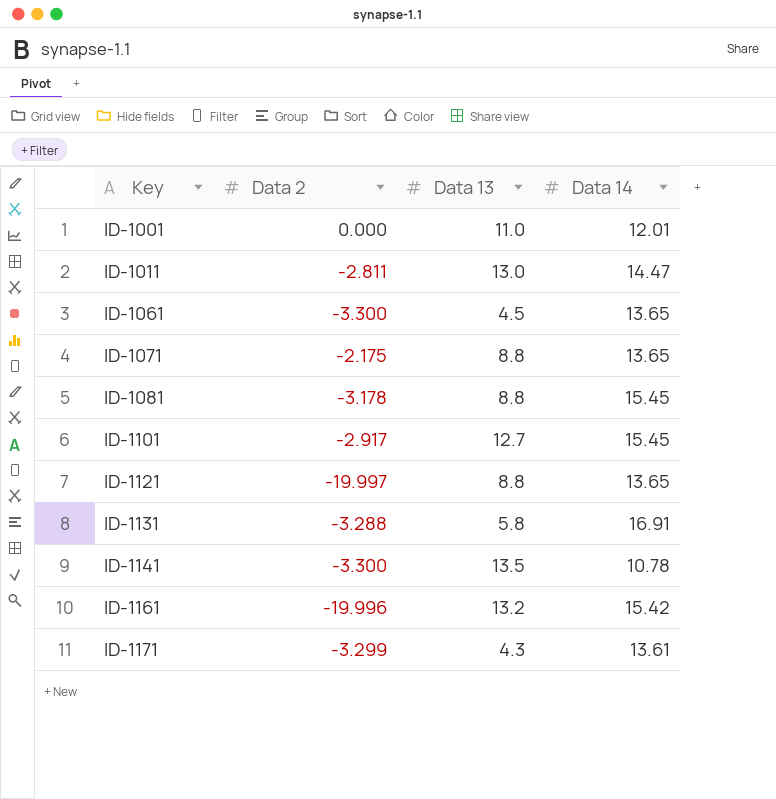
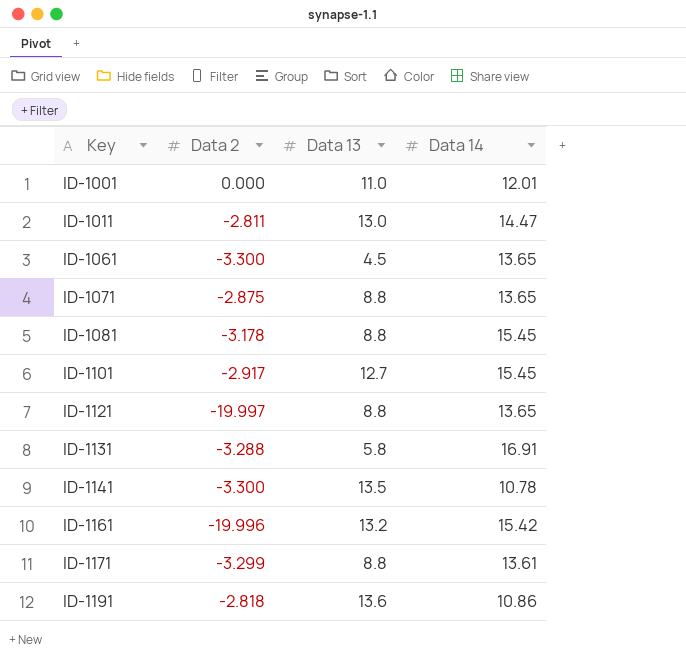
ID-1071 | Data 2: -2.175 -> -2.875
ID-1171 | Data 13: 4.3 -> 8.8
row ID-1191: none -> -2.818 | 13.6 | 10.86

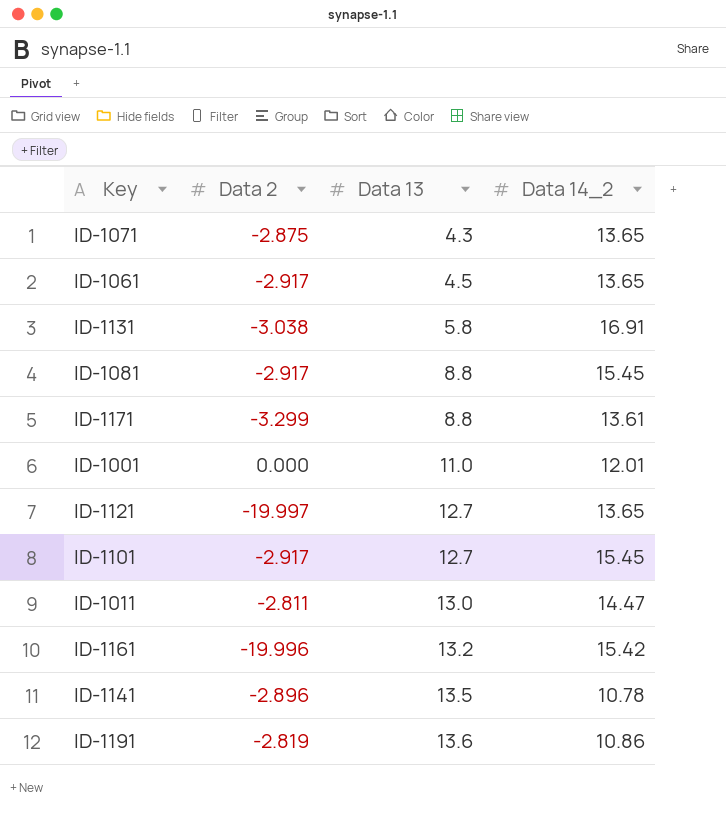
row order: Key ascending -> Data 13 ascending
column name: Data 14 -> Data 14_2
ID-1071 | Data 13: 8.8 -> 4.3
ID-1061 | Data 2: -3.300 -> -2.917
ID-1131 | Data 2: -3.288 -> -3.038
ID-1081 | Data 2: -3.178 -> -2.917
ID-1121 | Data 13: 8.8 -> 12.7
ID-1141 | Data 2: -3.300 -> -2.896
ID-1191 | Data 2: -2.818 -> -2.819

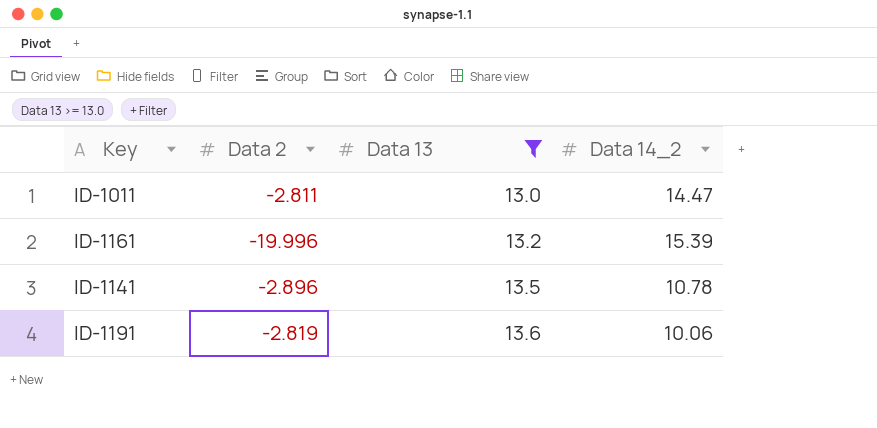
filter: none -> Data 13 >= 13.0
ID-1161 | Data 14_2: 15.42 -> 15.39
ID-1191 | Data 14_2: 10.86 -> 10.06

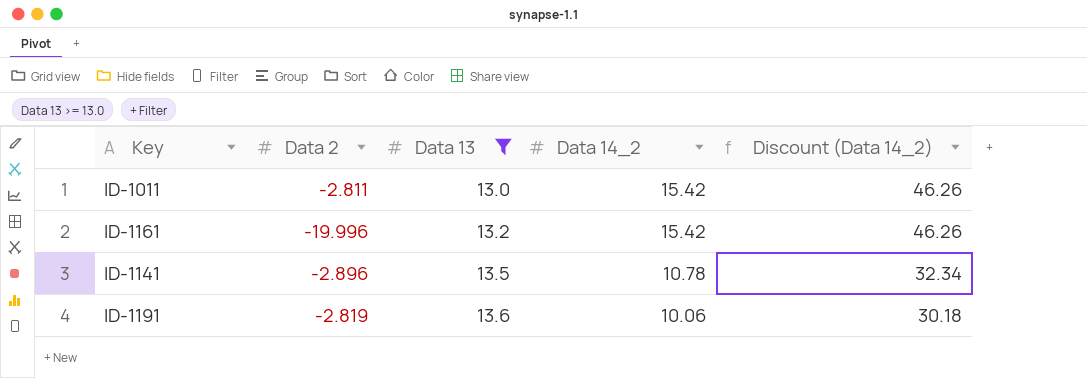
column Discount (Data 14_2) | formula: none -> [Data 14_2] * 3
ID-1011 | Data 14_2: 14.47 -> 15.42
ID-1161 | Data 14_2: 15.39 -> 15.42

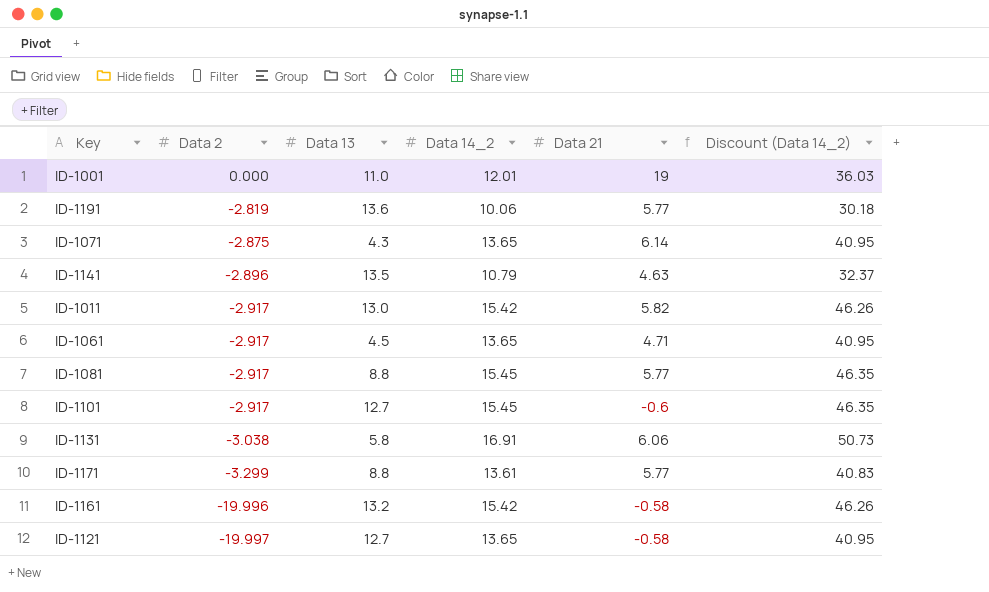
filter: Data 13 >= 13.0 -> none
row order: Data 13 ascending -> Data 2 descending
column Data 21 | position: none -> 5
ID-1141 | Data 14_2: 10.78 -> 10.79
ID-1141 | Discount (Data 14_2): 32.34 -> 32.37
ID-1011 | Data 2: -2.811 -> -2.917

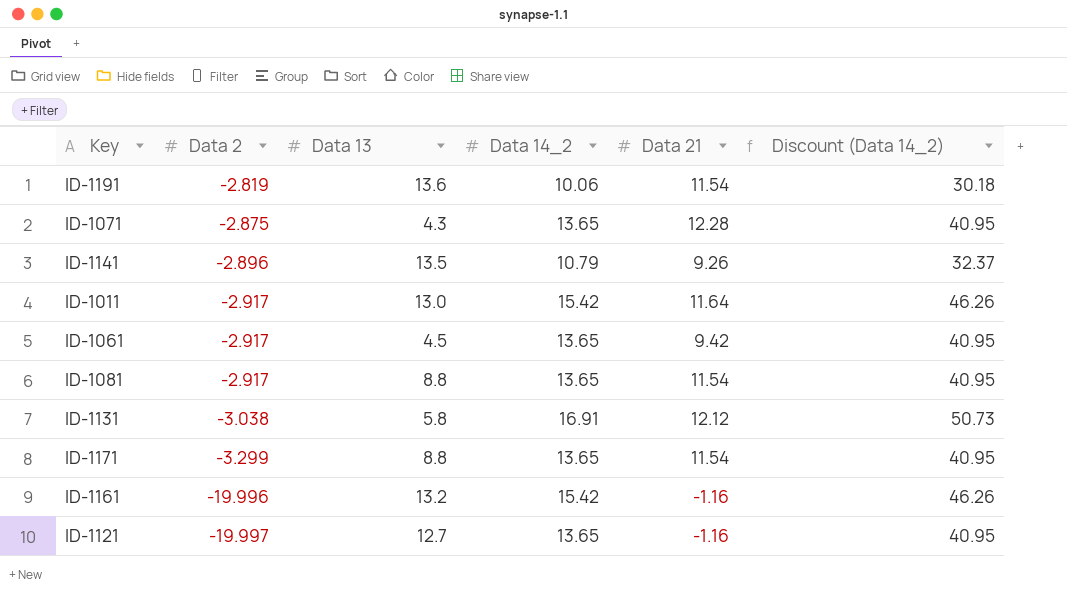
row ID-1001: 0.000 | 11.0 | 12.01 | 19 | 36.03 -> none
row ID-1101: -2.917 | 12.7 | 15.45 | -0.6 | 46.35 -> none
ID-1191 | Data 21: 5.77 -> 11.54
ID-1071 | Data 21: 6.14 -> 12.28
ID-1141 | Data 21: 4.63 -> 9.26
ID-1011 | Data 21: 5.82 -> 11.64
ID-1061 | Data 21: 4.71 -> 9.42
ID-1081 | Data 14_2: 15.45 -> 13.65
ID-1081 | Data 21: 5.77 -> 11.54
ID-1081 | Discount (Data 14_2): 46.35 -> 40.95
ID-1131 | Data 21: 6.06 -> 12.12
ID-1171 | Data 14_2: 13.61 -> 13.65
ID-1171 | Data 21: 5.77 -> 11.54
ID-1171 | Discount (Data 14_2): 40.83 -> 40.95
ID-1161 | Data 21: -0.58 -> -1.16
ID-1121 | Data 21: -0.58 -> -1.16

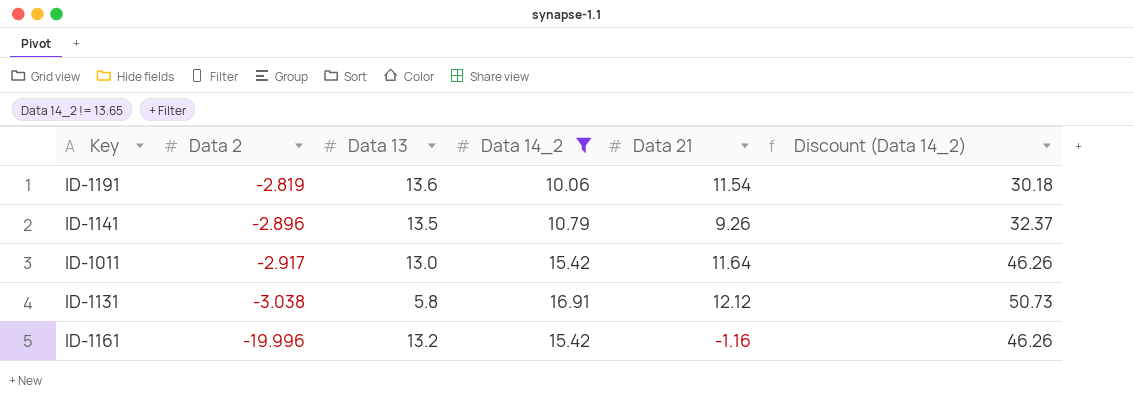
filter: none -> Data 14_2 != 13.65

